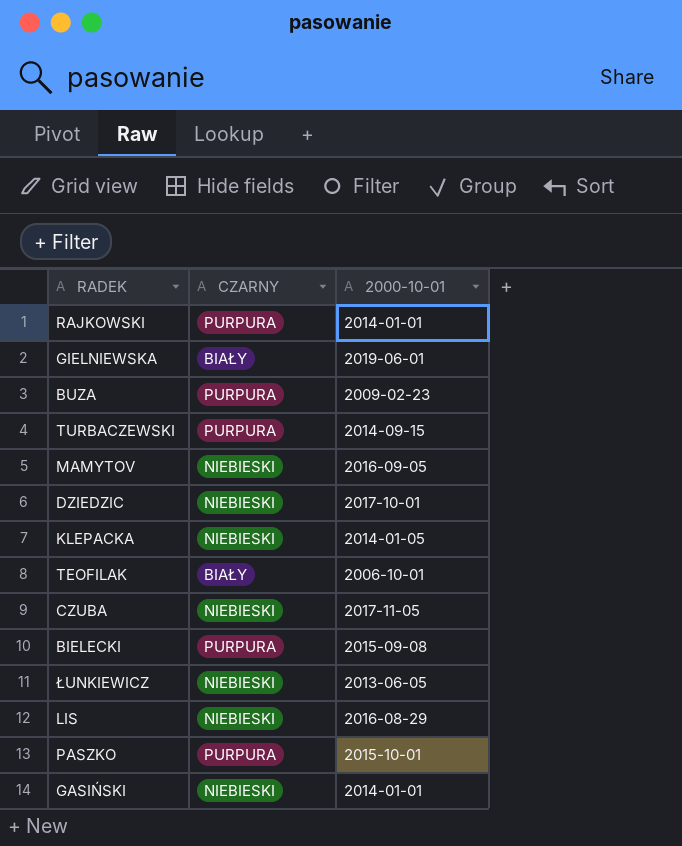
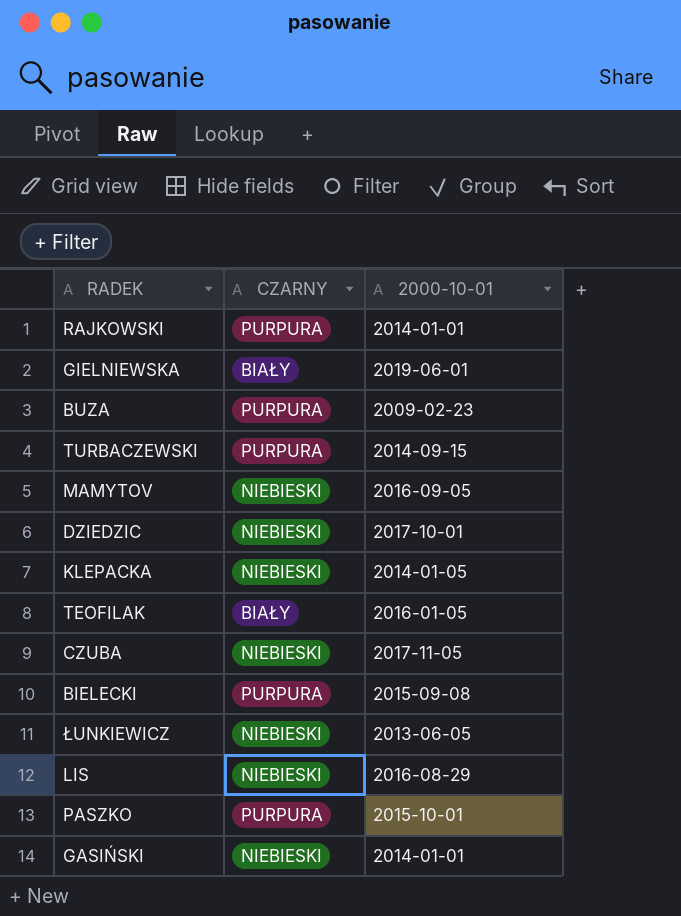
TEOFILAK | 2000-10-01: 2006-10-01 -> 2016-01-05

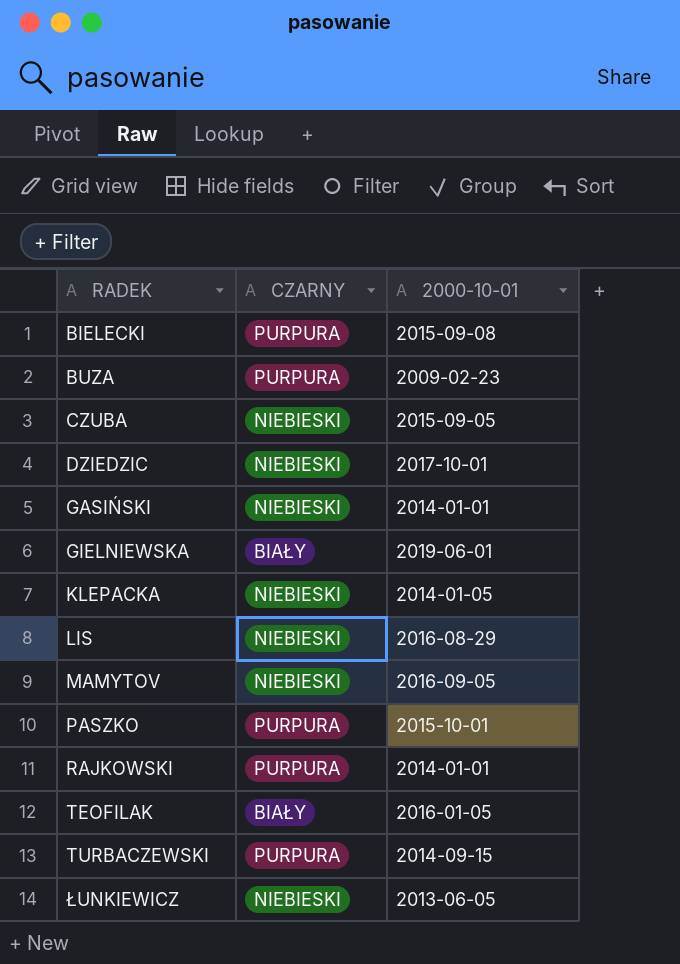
row order: none -> RADEK ascending
CZUBA | 2000-10-01: 2017-11-05 -> 2015-09-05

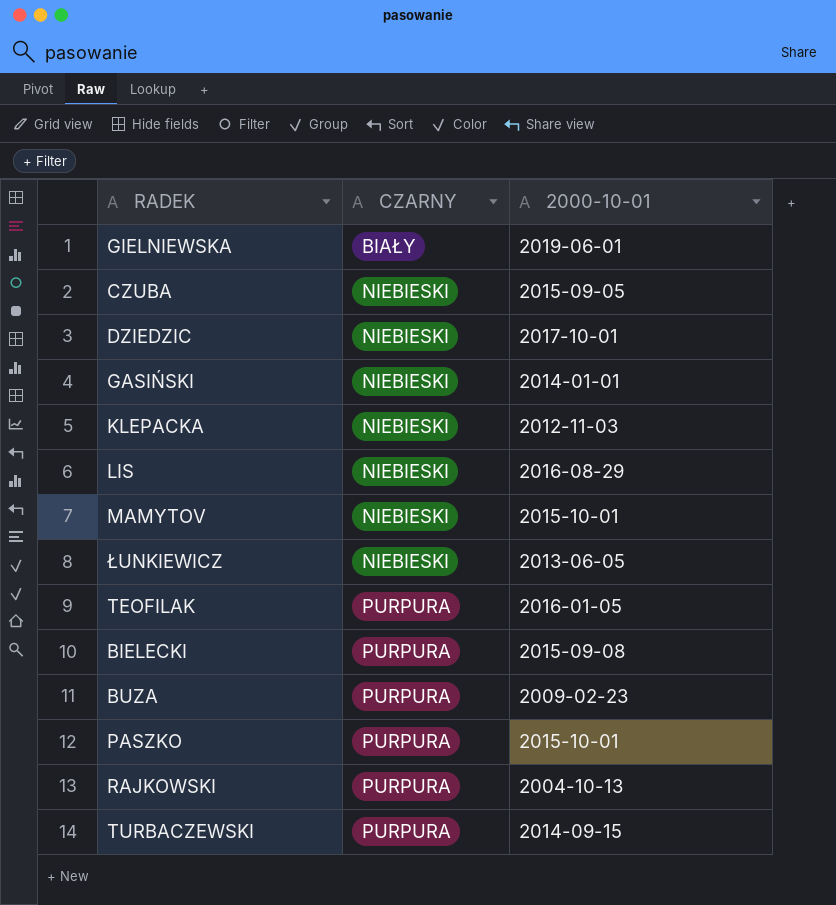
row order: RADEK ascending -> CZARNY ascending
KLEPACKA | 2000-10-01: 2014-01-05 -> 2012-11-03
MAMYTOV | 2000-10-01: 2016-09-05 -> 2015-10-01
TEOFILAK | CZARNY: BIAŁY -> PURPURA
RAJKOWSKI | 2000-10-01: 2014-01-01 -> 2004-10-13

